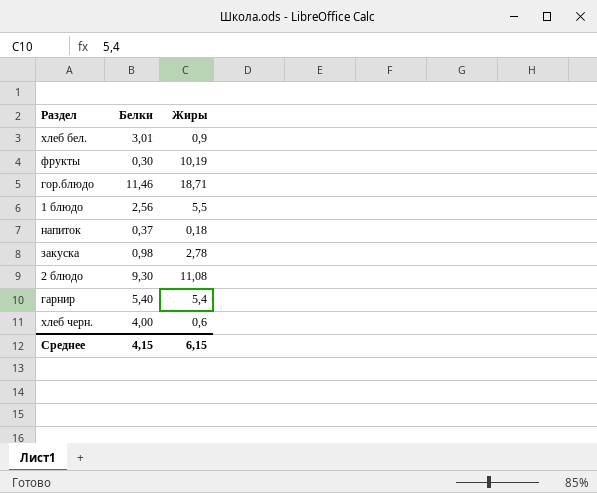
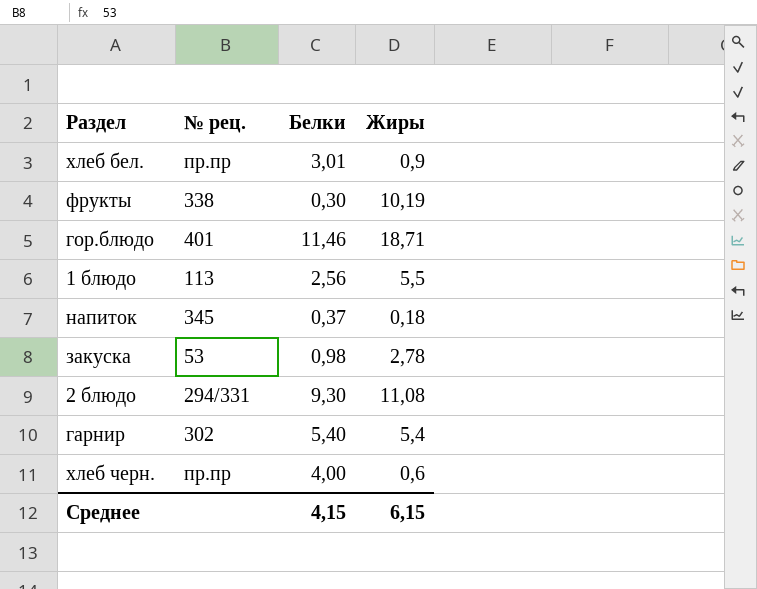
column № рец. | position: none -> 2

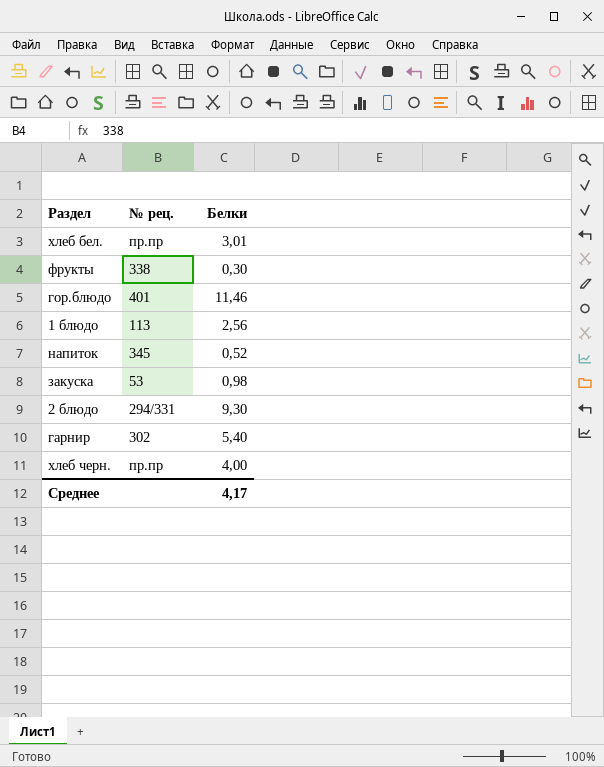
column Жиры | position: 4 -> none
напиток | Белки: 0,37 -> 0,52
Среднее | Белки: 4,15 -> 4,17

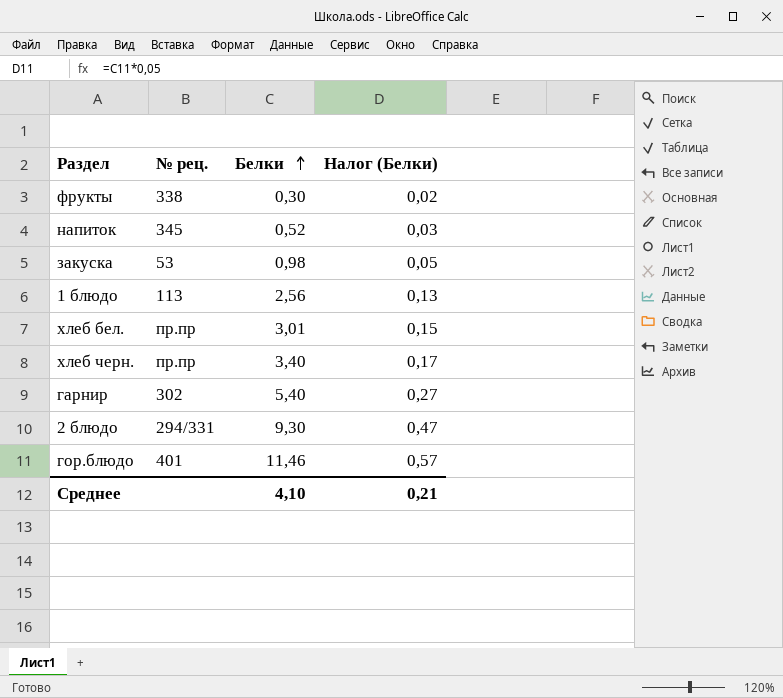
row order: none -> Белки ascending
column Налог (Белки) | formula: none -> [Белки] * 0,05
хлеб черн. | Белки: 4,00 -> 3,40
Среднее | Белки: 4,17 -> 4,10

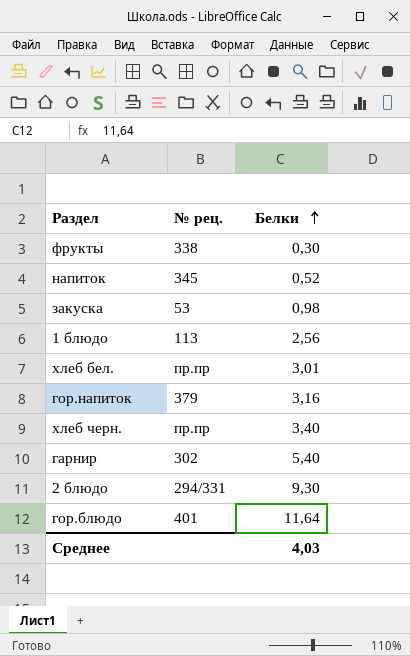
column Налог (Белки) | formula: [Белки] * 0,05 -> none
row гор.напиток: none -> 379 | 3,16
гор.блюдо | Белки: 11,46 -> 11,64
Среднее | Белки: 4,10 -> 4,03

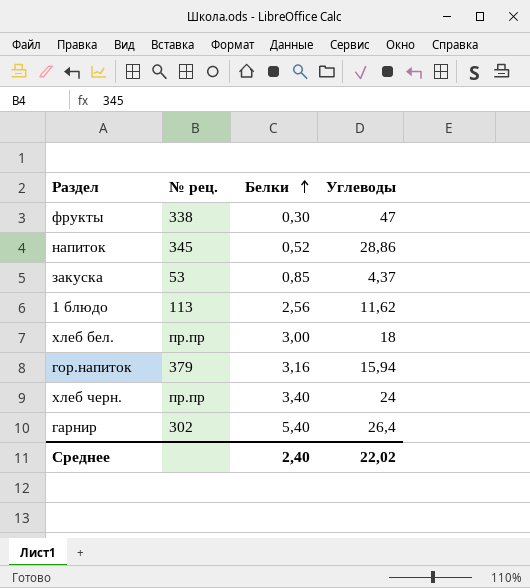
column Углеводы | position: none -> 4
row 2 блюдо: 294/331 | 9,30 -> none
row гор.блюдо: 401 | 11,64 -> none
закуска | Белки: 0,98 -> 0,85
хлеб бел. | Белки: 3,01 -> 3,00
Среднее | Белки: 4,03 -> 2,40

